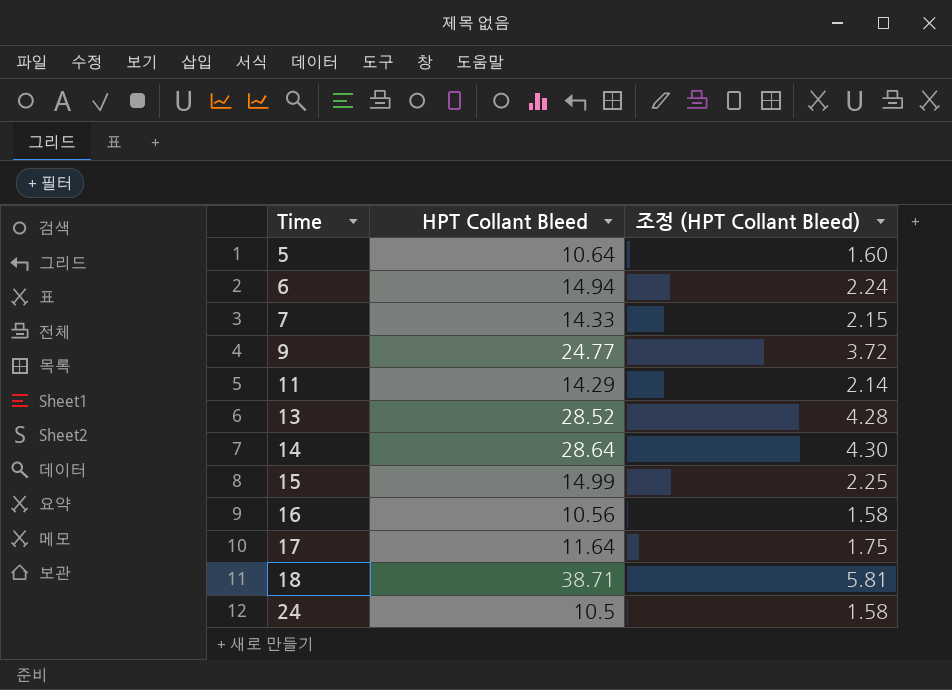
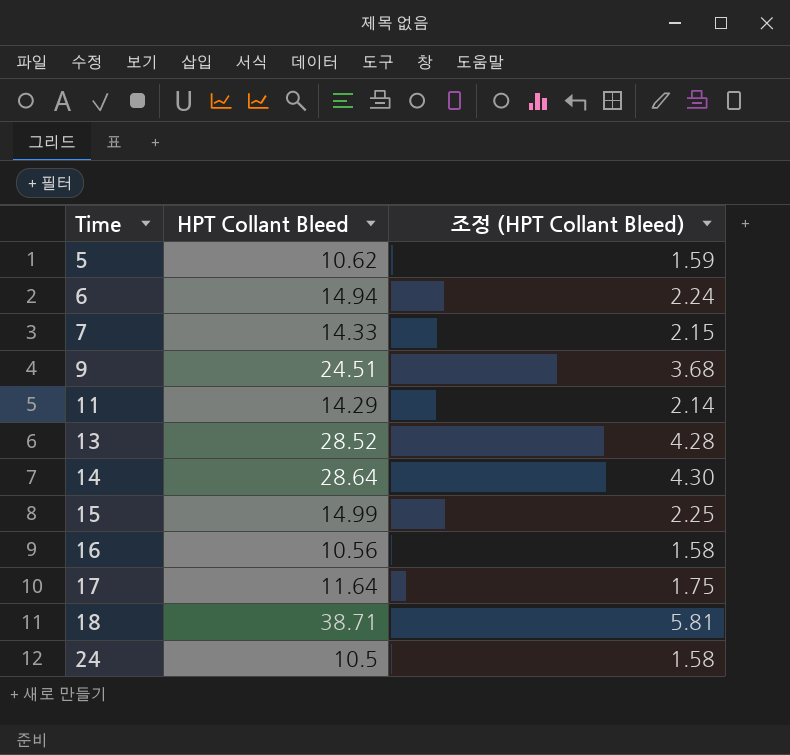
5 | HPT Collant Bleed: 10.64 -> 10.62
5 | 조정 (HPT Collant Bleed): 1.60 -> 1.59
9 | HPT Collant Bleed: 24.77 -> 24.51
9 | 조정 (HPT Collant Bleed): 3.72 -> 3.68

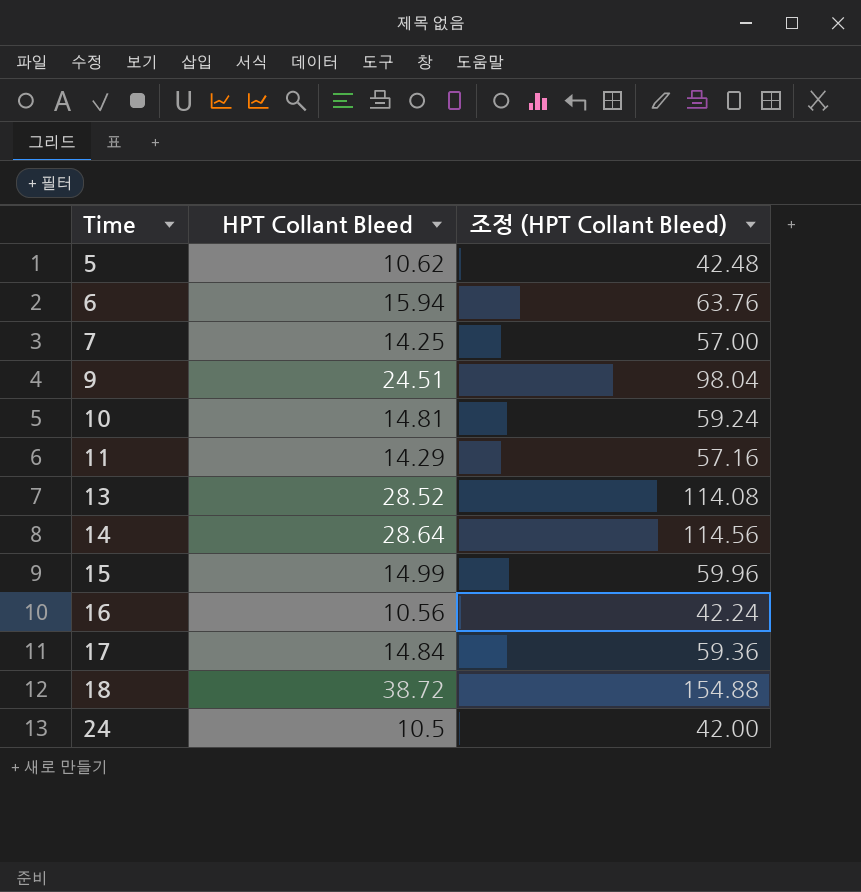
column 조정 (HPT Collant Bleed) | formula: [HPT Collant Bleed] * 0.15 -> [HPT Collant Bleed] * 4
6 | HPT Collant Bleed: 14.94 -> 15.94
7 | HPT Collant Bleed: 14.33 -> 14.25
row 10: none -> 14.81 | 59.24
17 | HPT Collant Bleed: 11.64 -> 14.84
18 | HPT Collant Bleed: 38.71 -> 38.72

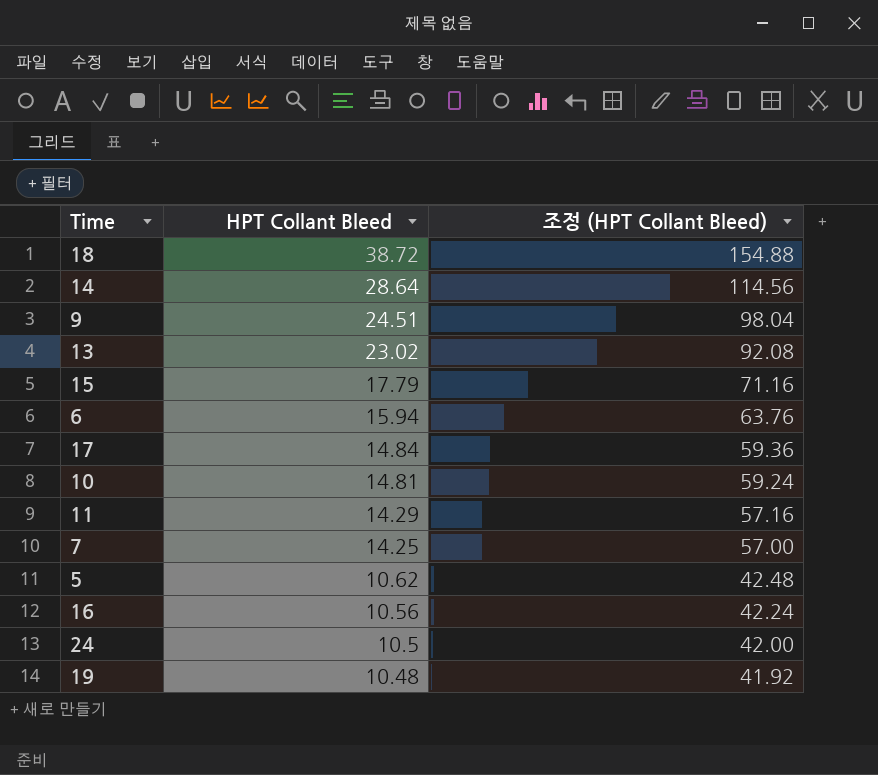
row order: Time ascending -> HPT Collant Bleed descending
13 | HPT Collant Bleed: 28.52 -> 23.02
13 | 조정 (HPT Collant Bleed): 114.08 -> 92.08
15 | HPT Collant Bleed: 14.99 -> 17.79
15 | 조정 (HPT Collant Bleed): 59.96 -> 71.16
row 19: none -> 10.48 | 41.92

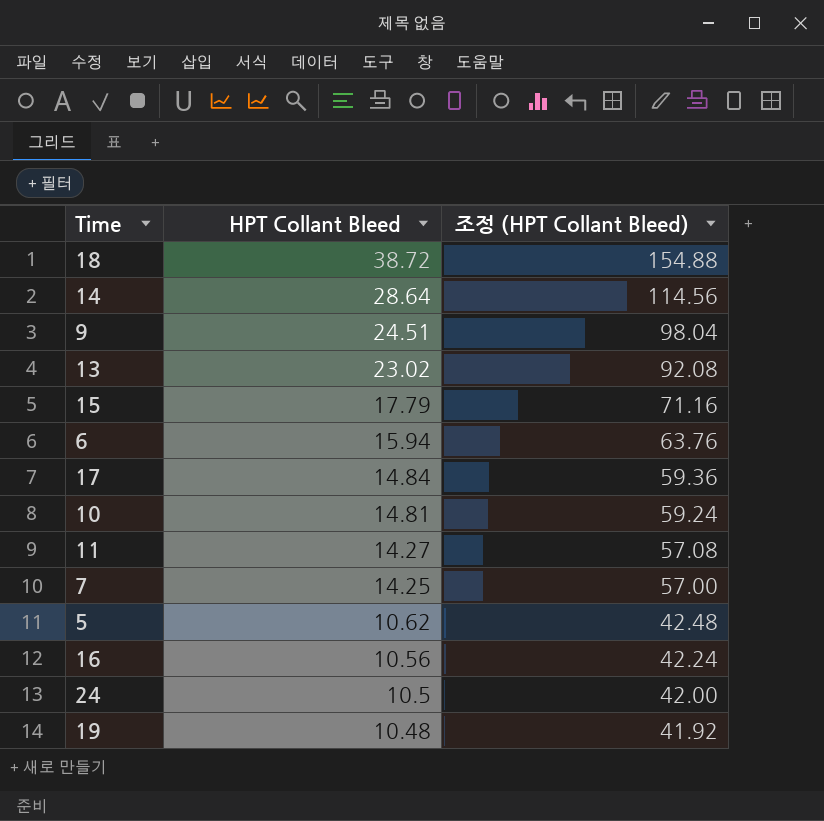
11 | HPT Collant Bleed: 14.29 -> 14.27
11 | 조정 (HPT Collant Bleed): 57.16 -> 57.08

